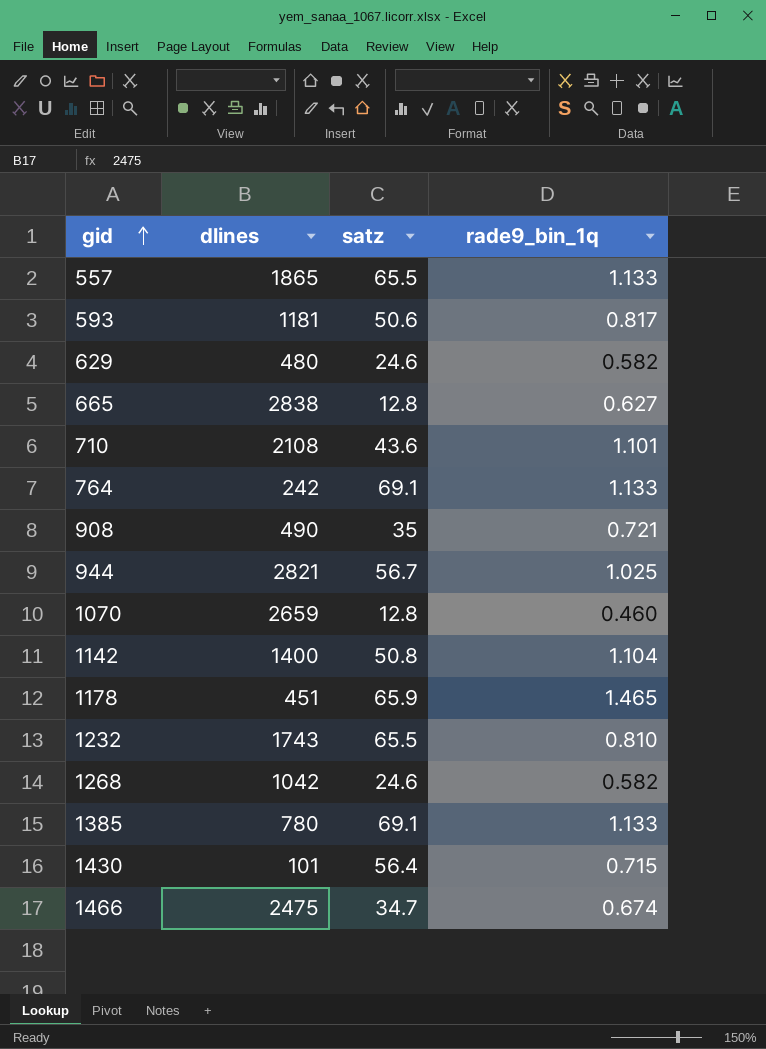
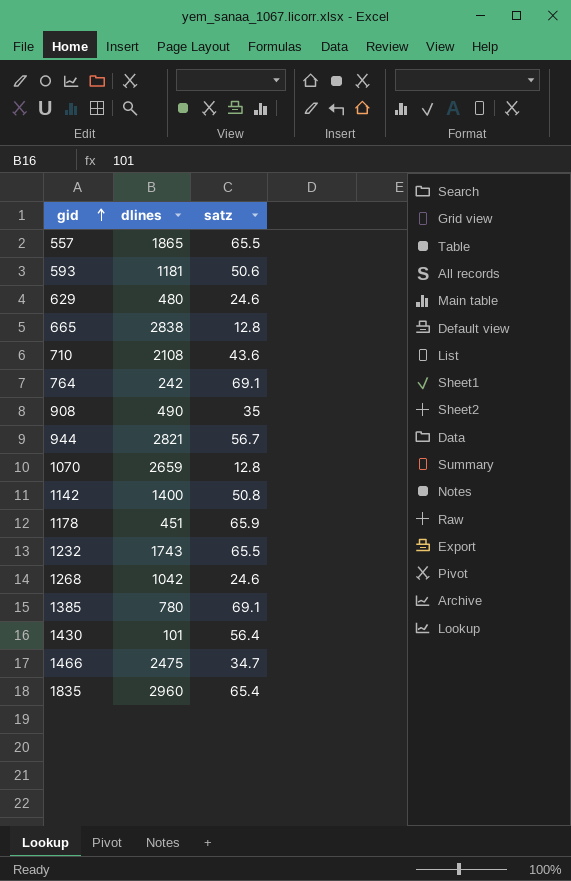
column rade9_bin_1q | position: 4 -> none
row 1835: none -> 2960 | 65.4

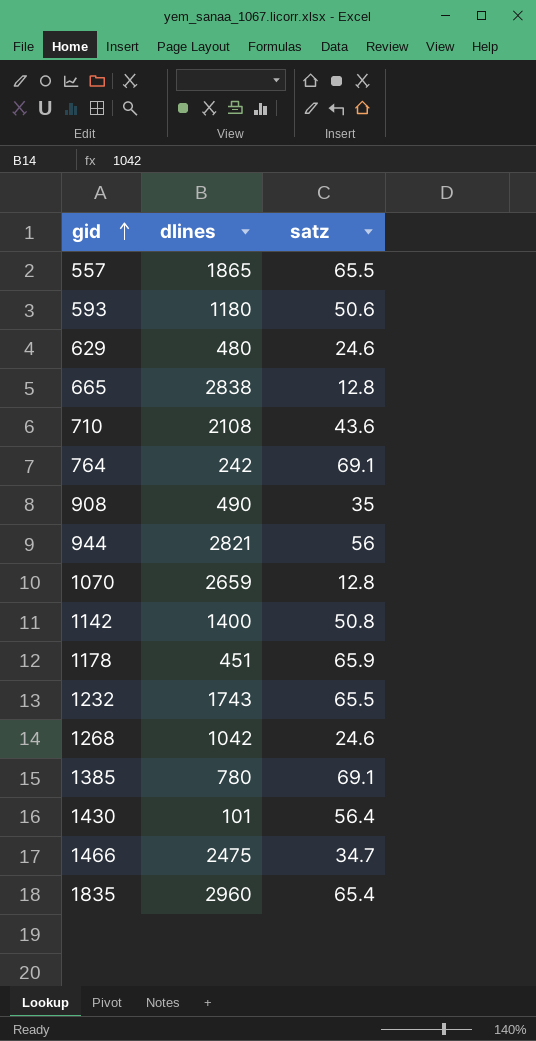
593 | dlines: 1181 -> 1180
944 | satz: 56.7 -> 56

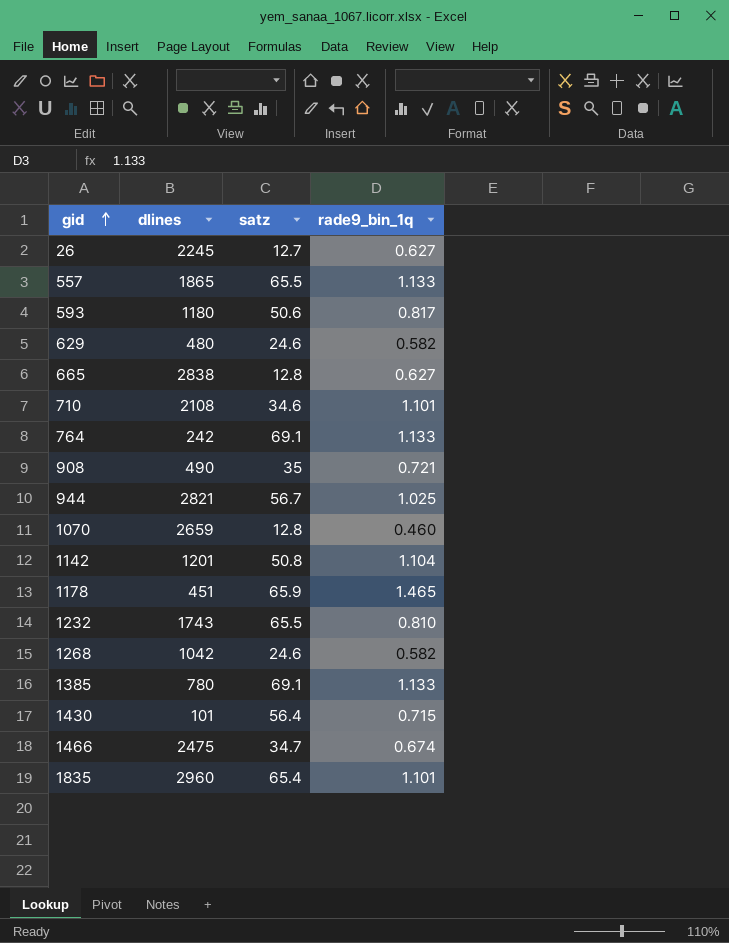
column rade9_bin_1q | position: none -> 4
row 26: none -> 2245 | 12.7 | 0.627
710 | satz: 43.6 -> 34.6
944 | satz: 56 -> 56.7
1142 | dlines: 1400 -> 1201

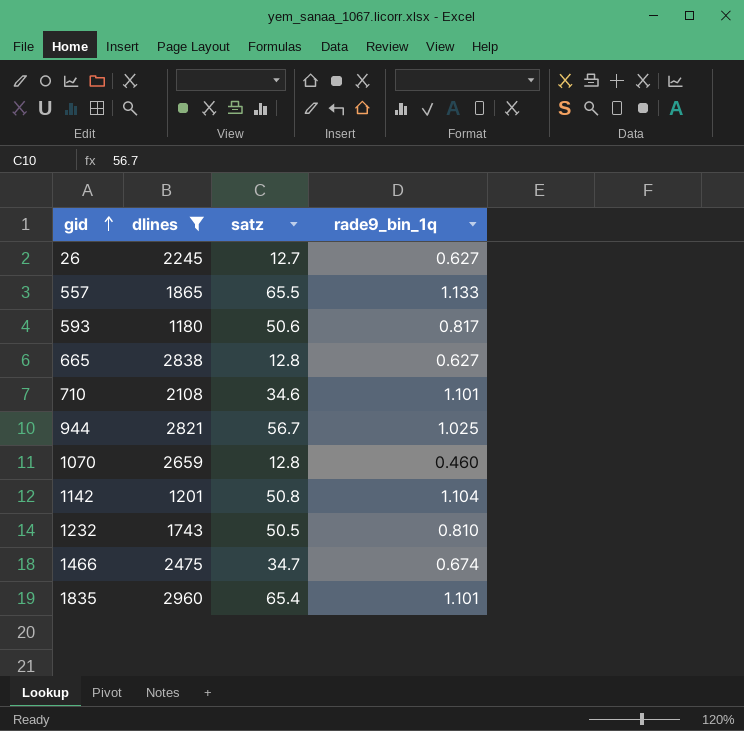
filter: none -> dlines >= 1180
1232 | satz: 65.5 -> 50.5

